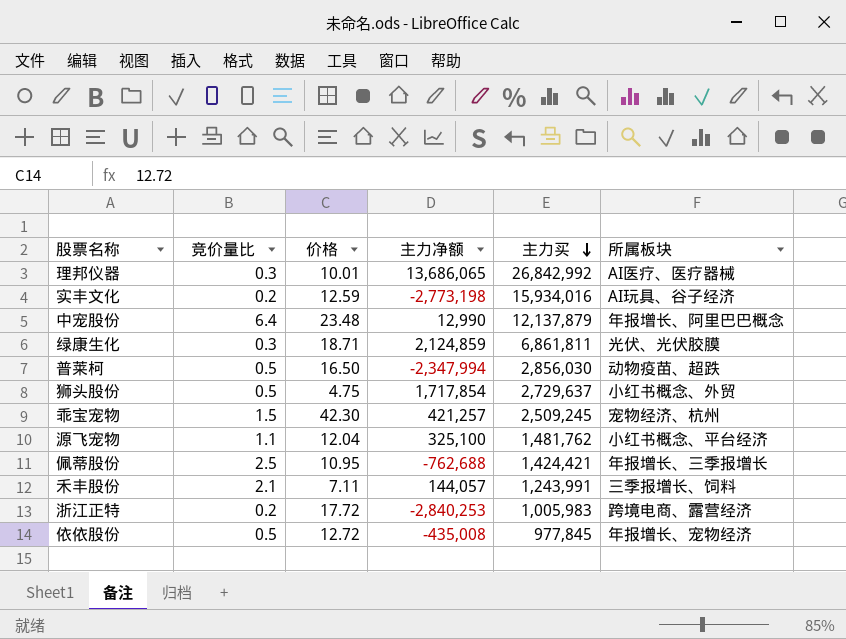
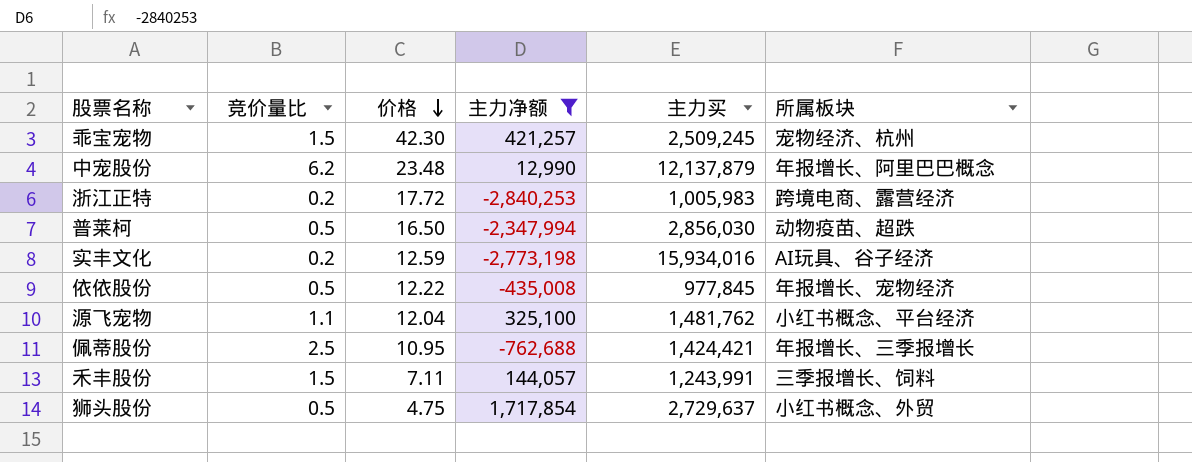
filter: none -> 主力净额 <= 1,717,854
row order: 主力买 descending -> 价格 descending
中宠股份 | 竞价量比: 6.4 -> 6.2
依依股份 | 价格: 12.72 -> 12.22
禾丰股份 | 竞价量比: 2.1 -> 1.5

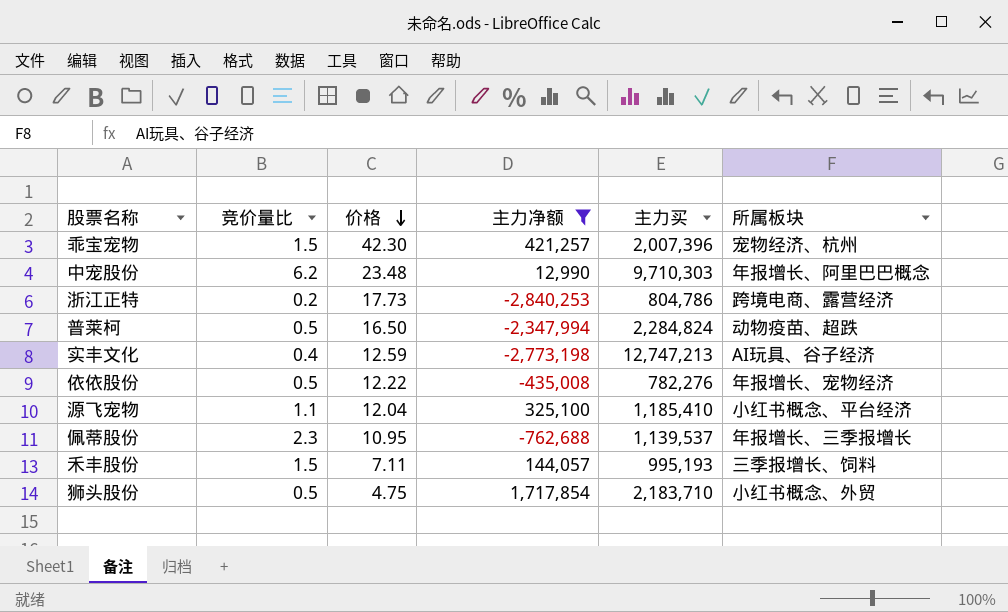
乖宝宠物 | 主力买: 2,509,245 -> 2,007,396
中宠股份 | 主力买: 12,137,879 -> 9,710,303
浙江正特 | 价格: 17.72 -> 17.73
浙江正特 | 主力买: 1,005,983 -> 804,786
普莱柯 | 主力买: 2,856,030 -> 2,284,824
实丰文化 | 竞价量比: 0.2 -> 0.4
实丰文化 | 主力买: 15,934,016 -> 12,747,213
依依股份 | 主力买: 977,845 -> 782,276
源飞宠物 | 主力买: 1,481,762 -> 1,185,410
佩蒂股份 | 竞价量比: 2.5 -> 2.3
佩蒂股份 | 主力买: 1,424,421 -> 1,139,537
禾丰股份 | 主力买: 1,243,991 -> 995,193
狮头股份 | 主力买: 2,729,637 -> 2,183,710

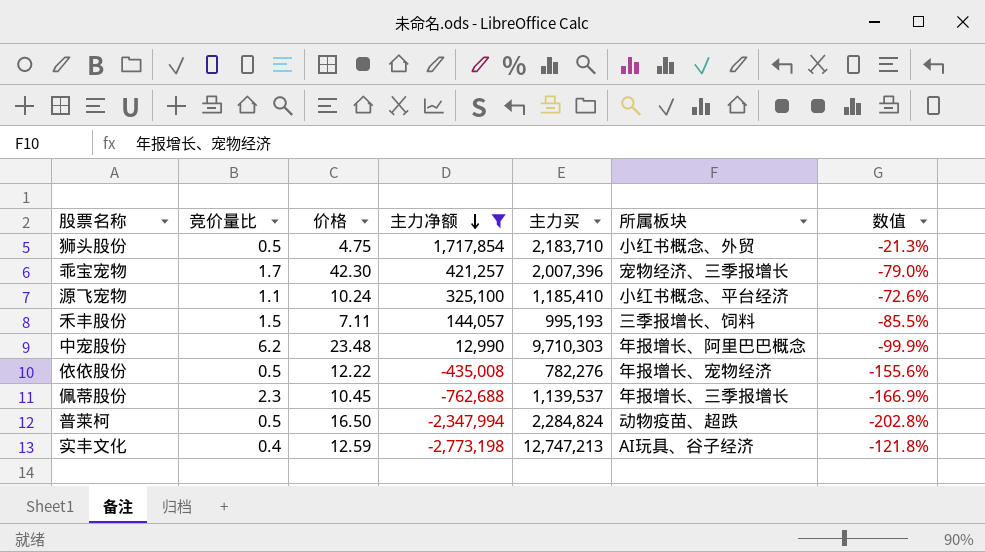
row order: 价格 descending -> 主力净额 descending
column 数值 | formula: none -> ([主力净额] - [主力买]) / [主力买]
row 浙江正特: 0.2 | 17.73 | -2,840,253 | 804,786 | 跨境电商、露营经济 -> none
乖宝宠物 | 竞价量比: 1.5 -> 1.7
乖宝宠物 | 所属板块: 宠物经济、杭州 -> 宠物经济、三季报增长
源飞宠物 | 价格: 12.04 -> 10.24
佩蒂股份 | 价格: 10.95 -> 10.45

